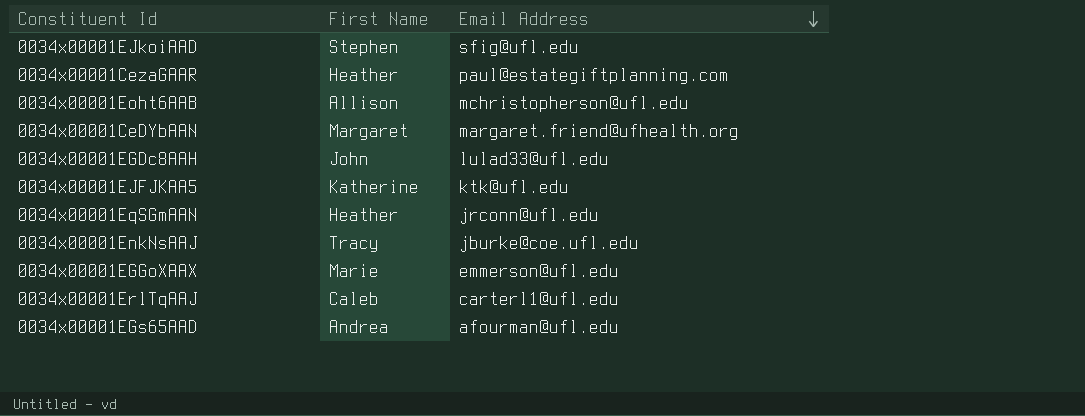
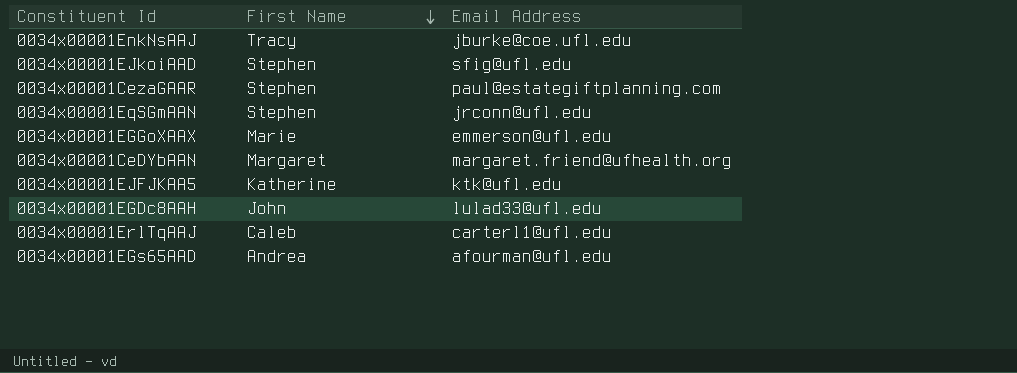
row order: Email Address descending -> First Name descending
row 0034x00001Eoht6AAB: Allison | mchristopherson@ufl.edu -> none
0034x00001CezaGAAR | First Name: Heather -> Stephen
0034x00001EqSGmAAN | First Name: Heather -> Stephen

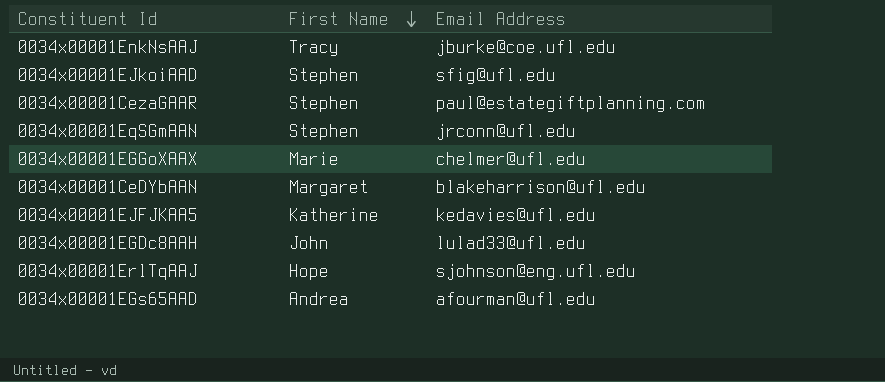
0034x00001EGGoXAAX | Email Address: emmerson@ufl.edu -> chelmer@ufl.edu
0034x00001CeDYbAAN | Email Address: margaret.friend@ufhealth.org -> blakeharrison@ufl.edu
0034x00001EJFJKAA5 | Email Address: ktk@ufl.edu -> kedavies@ufl.edu
0034x00001ErlTqAAJ | First Name: Caleb -> Hope
0034x00001ErlTqAAJ | Email Address: carterl1@ufl.edu -> sjohnson@eng.ufl.edu

